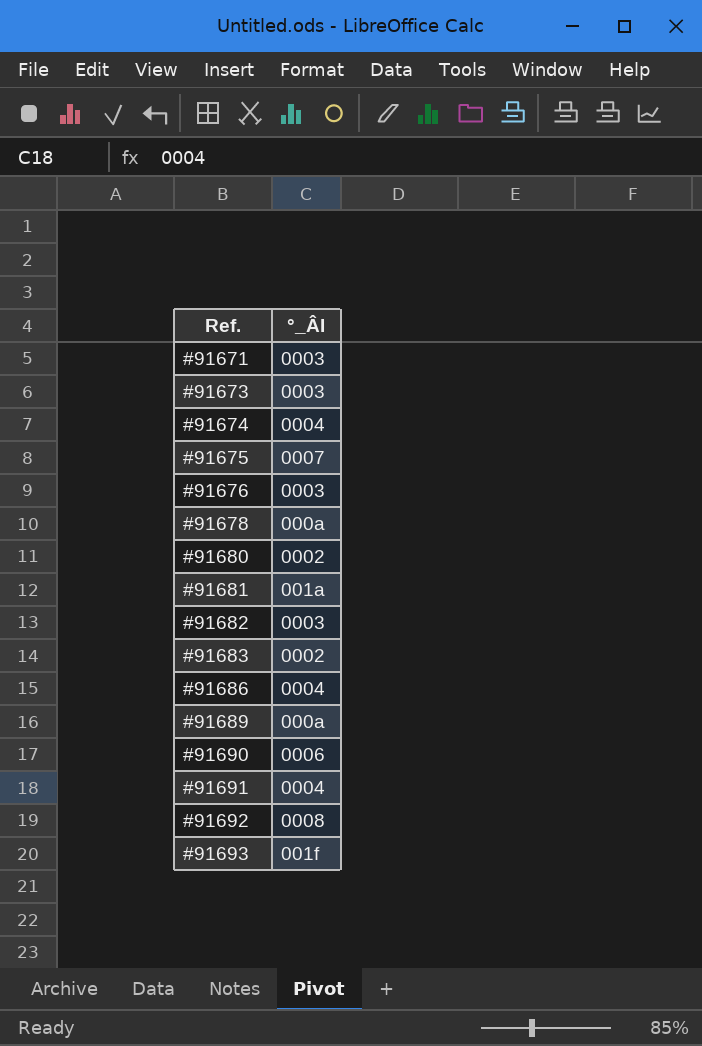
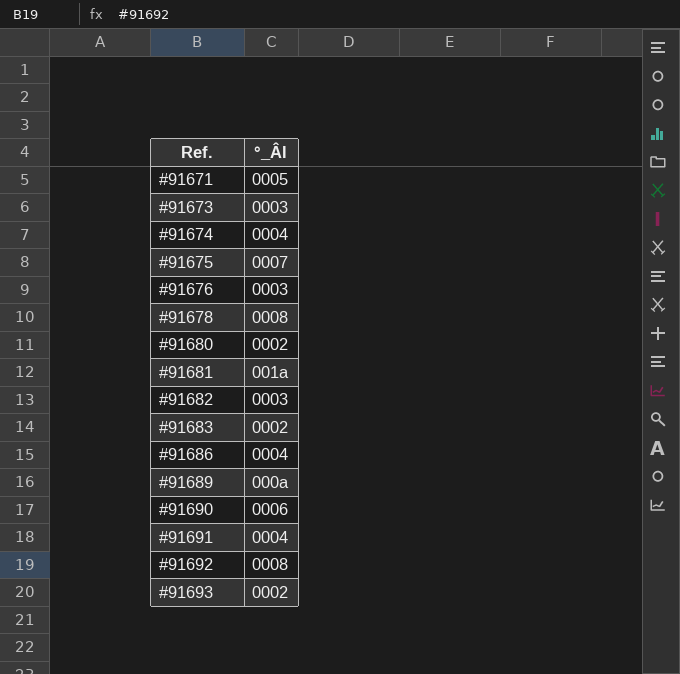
#91671 | °_ÂI: 0003 -> 0005
#91678 | °_ÂI: 000a -> 0008
#91693 | °_ÂI: 001f -> 0002

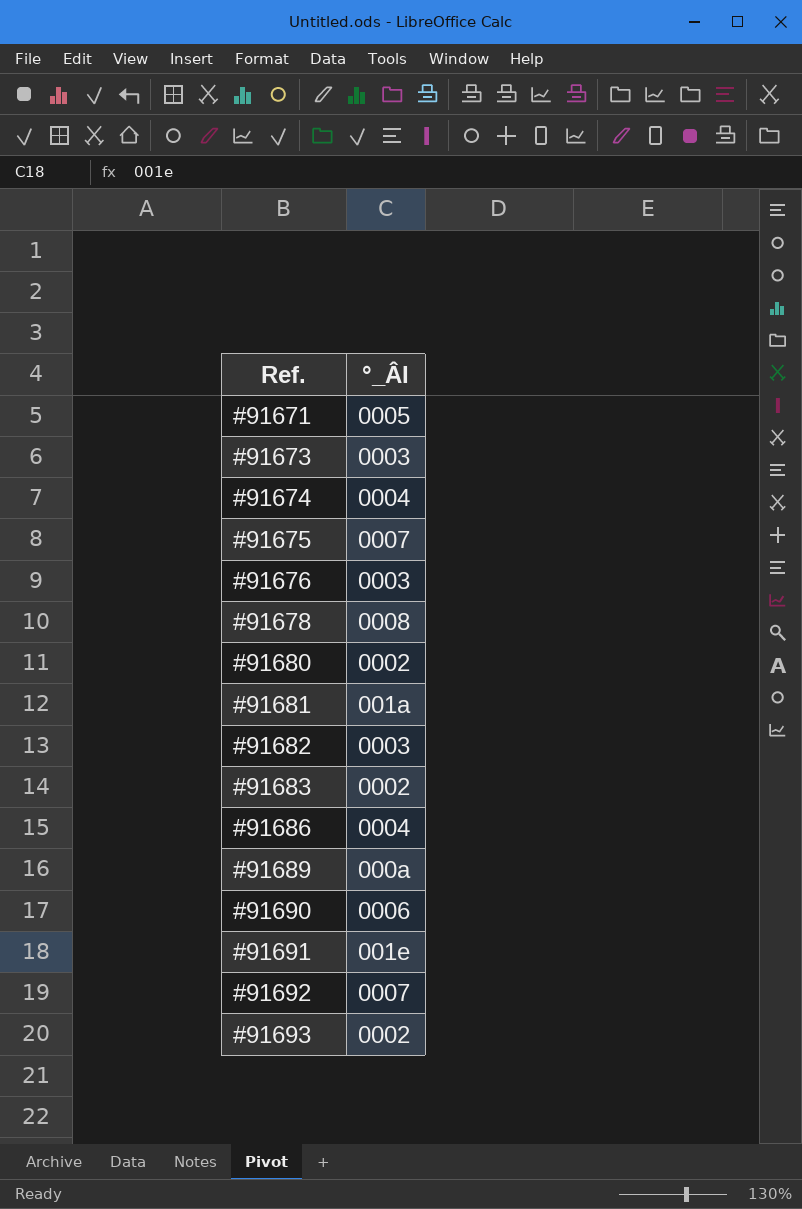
#91691 | °_ÂI: 0004 -> 001e
#91692 | °_ÂI: 0008 -> 0007

